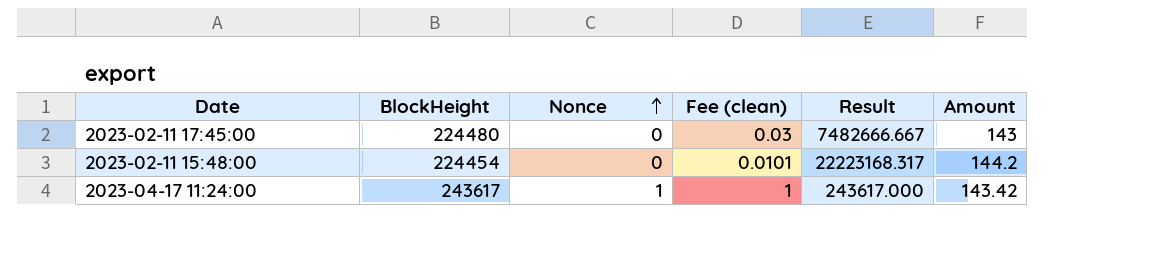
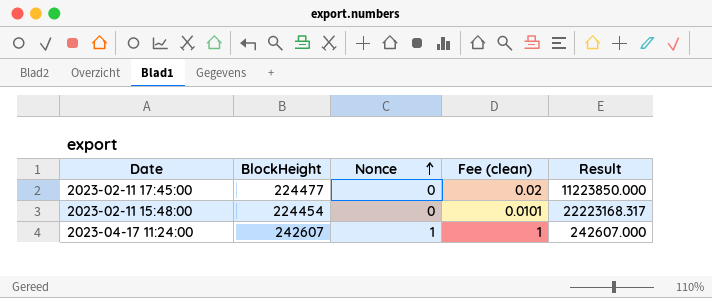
column Amount | position: 6 -> none
2023-02-11 17:45:00 | BlockHeight: 224480 -> 224477
2023-02-11 17:45:00 | Fee (clean): 0.03 -> 0.02
2023-02-11 17:45:00 | Result: 7482666.667 -> 11223850.000
2023-04-17 11:24:00 | BlockHeight: 243617 -> 242607
2023-04-17 11:24:00 | Result: 243617.000 -> 242607.000

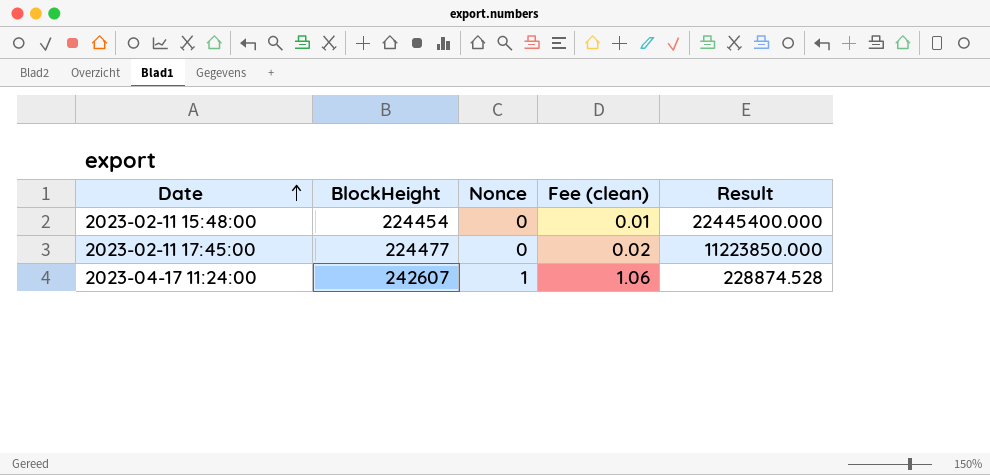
row order: Nonce ascending -> Date ascending
2023-02-11 15:48:00 | Fee (clean): 0.0101 -> 0.01
2023-02-11 15:48:00 | Result: 22223168.317 -> 22445400.000
2023-04-17 11:24:00 | Fee (clean): 1 -> 1.06
2023-04-17 11:24:00 | Result: 242607.000 -> 228874.528

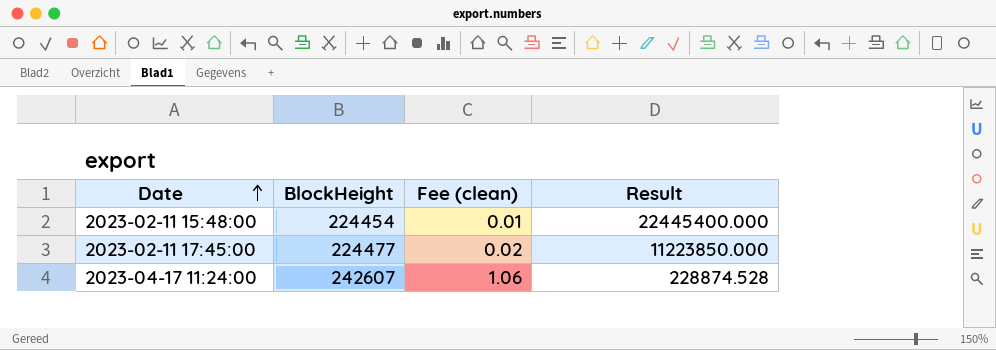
column Nonce | position: 3 -> none

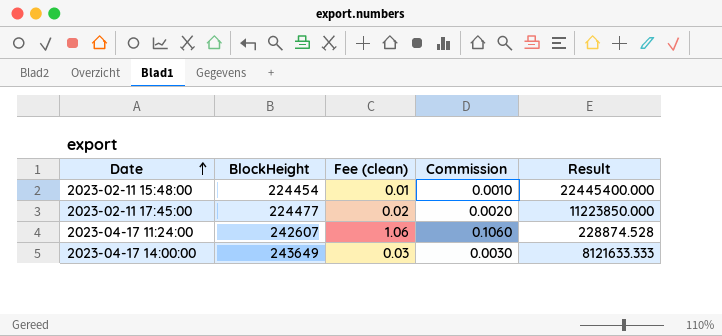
column Commission | formula: none -> [Fee (clean)] * 0.1
row 2023-04-17 14:00:00: none -> 243649 | 0.03 | 0.0030 | 8121633.333

